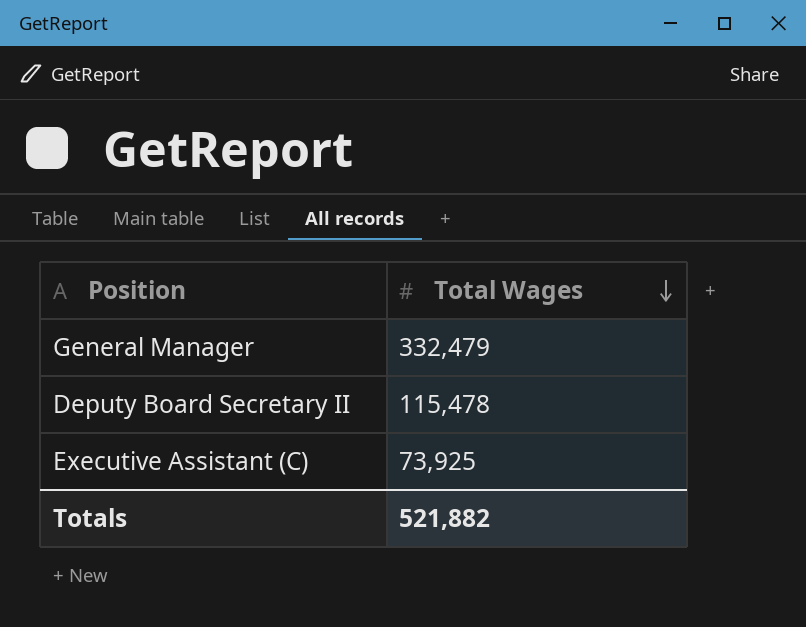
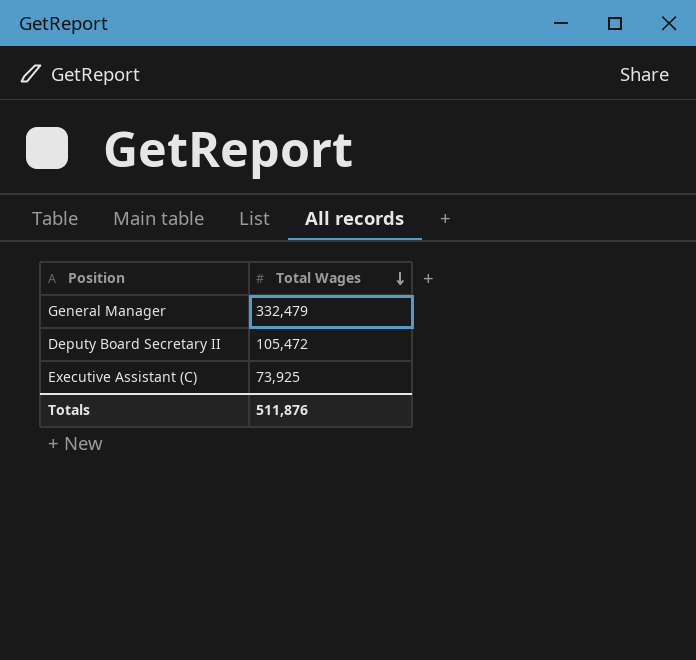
Deputy Board Secretary II | Total Wages: 115,478 -> 105,472
Totals | Total Wages: 521,882 -> 511,876

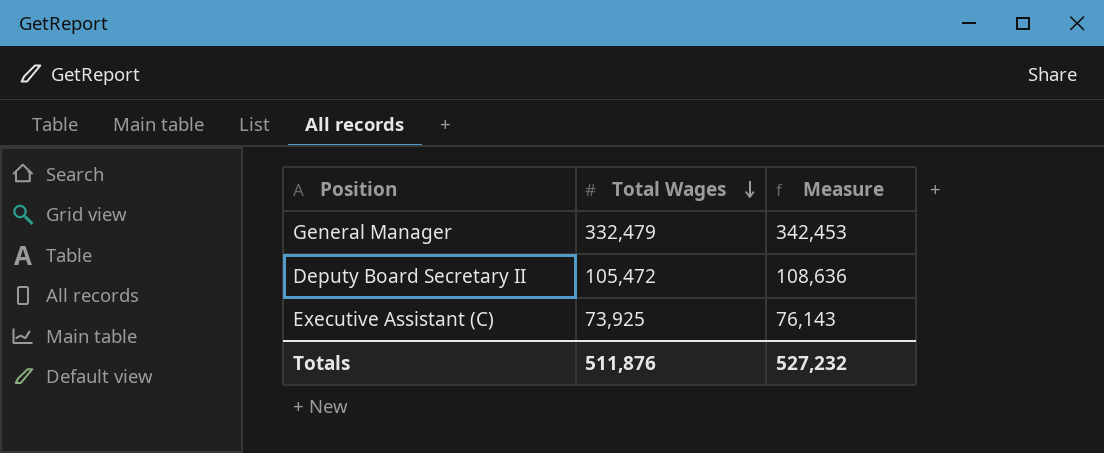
column Measure | formula: none -> [Total Wages] * 1.03

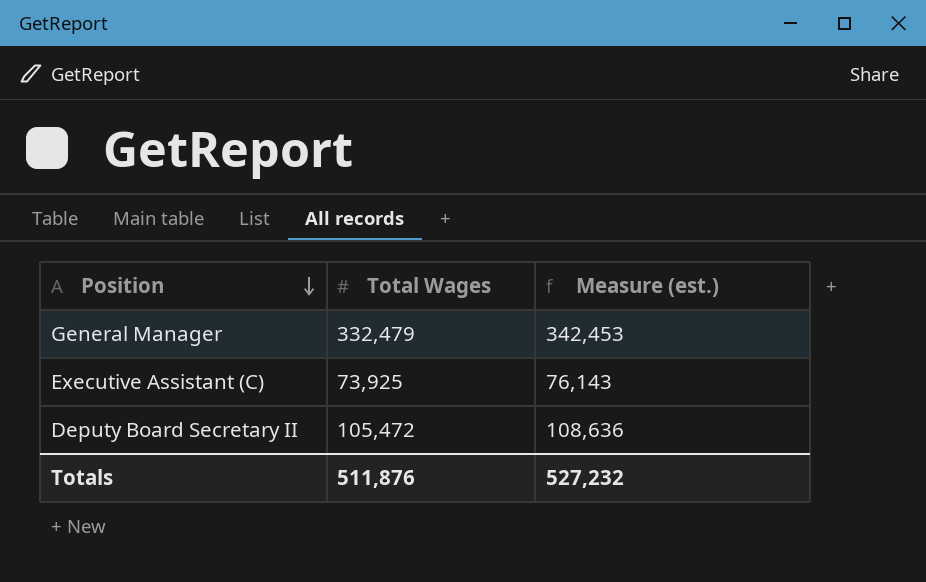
row order: Total Wages descending -> Position descending
column name: Measure -> Measure (est.)

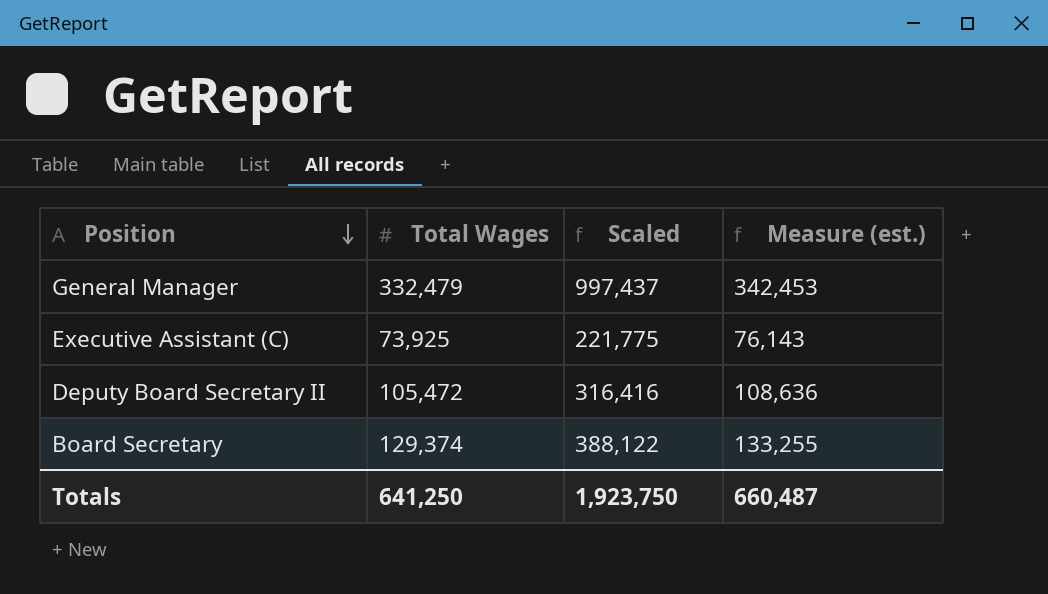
column Scaled | formula: none -> [Total Wages] * 3
row Board Secretary: none -> 129,374 | 388,122 | 133,255
Totals | Total Wages: 511,876 -> 641,250
Totals | Measure (est.): 527,232 -> 660,487

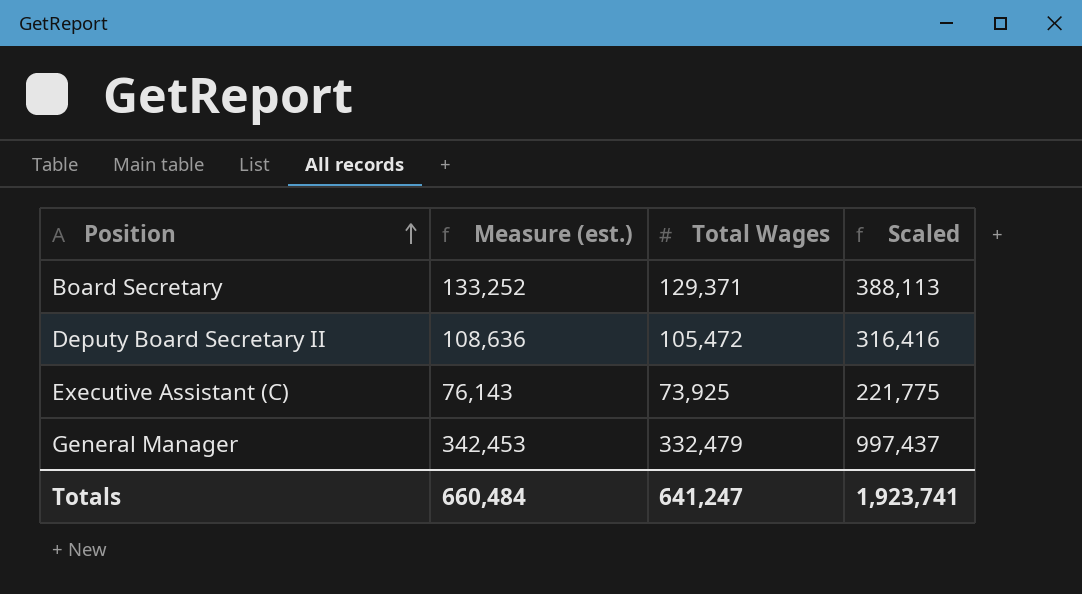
row order: Position descending -> Position ascending
column Measure (est.) | position: 4 -> 2
Board Secretary | Measure (est.): 133,255 -> 133,252
Board Secretary | Total Wages: 129,374 -> 129,371
Board Secretary | Scaled: 388,122 -> 388,113
Totals | Measure (est.): 660,487 -> 660,484
Totals | Total Wages: 641,250 -> 641,247
Totals | Scaled: 1,923,750 -> 1,923,741

